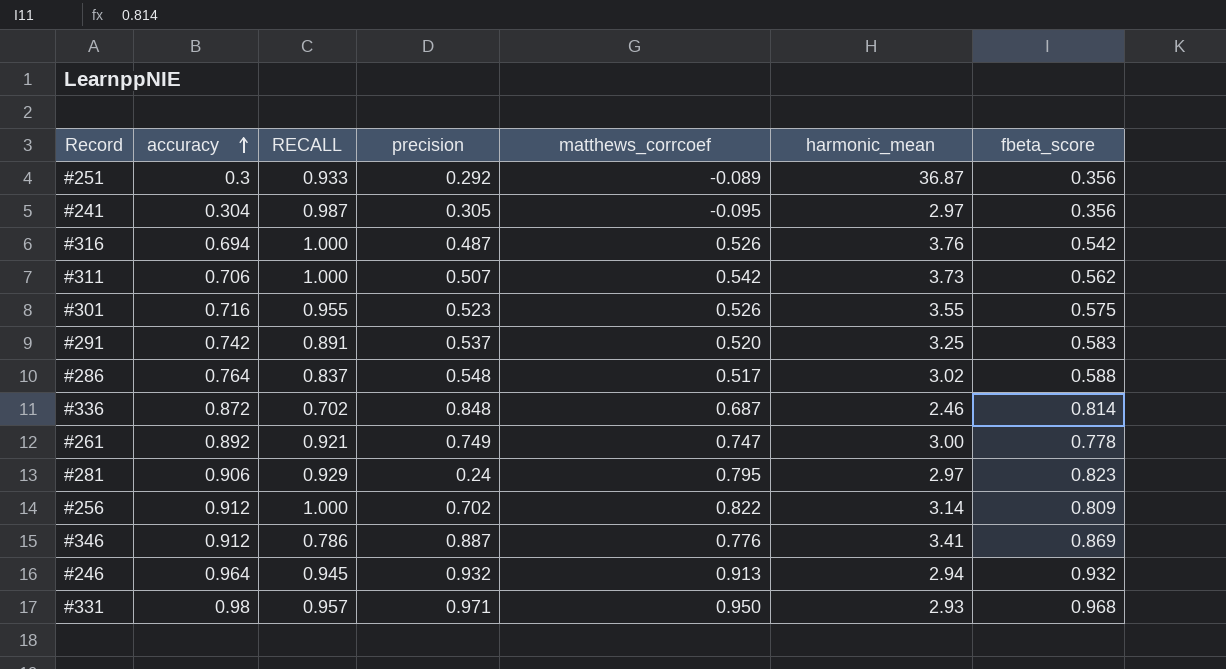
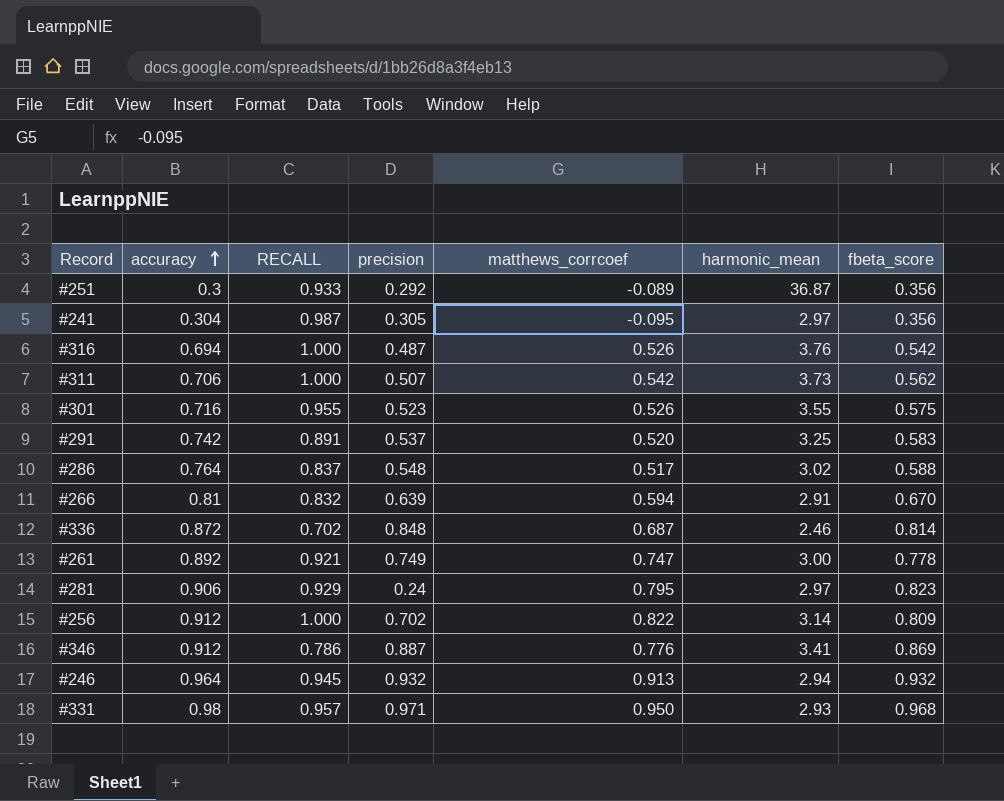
row #266: none -> 0.81 | 0.832 | 0.639 | 0.594 | 2.91 | 0.670

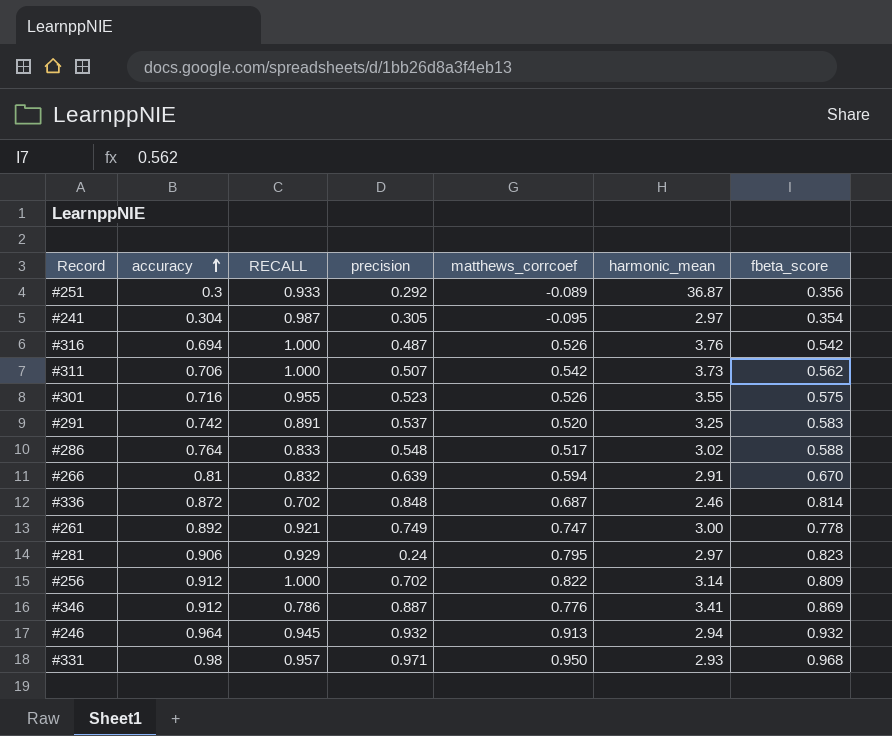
#241 | fbeta_score: 0.356 -> 0.354
#286 | RECALL: 0.837 -> 0.833

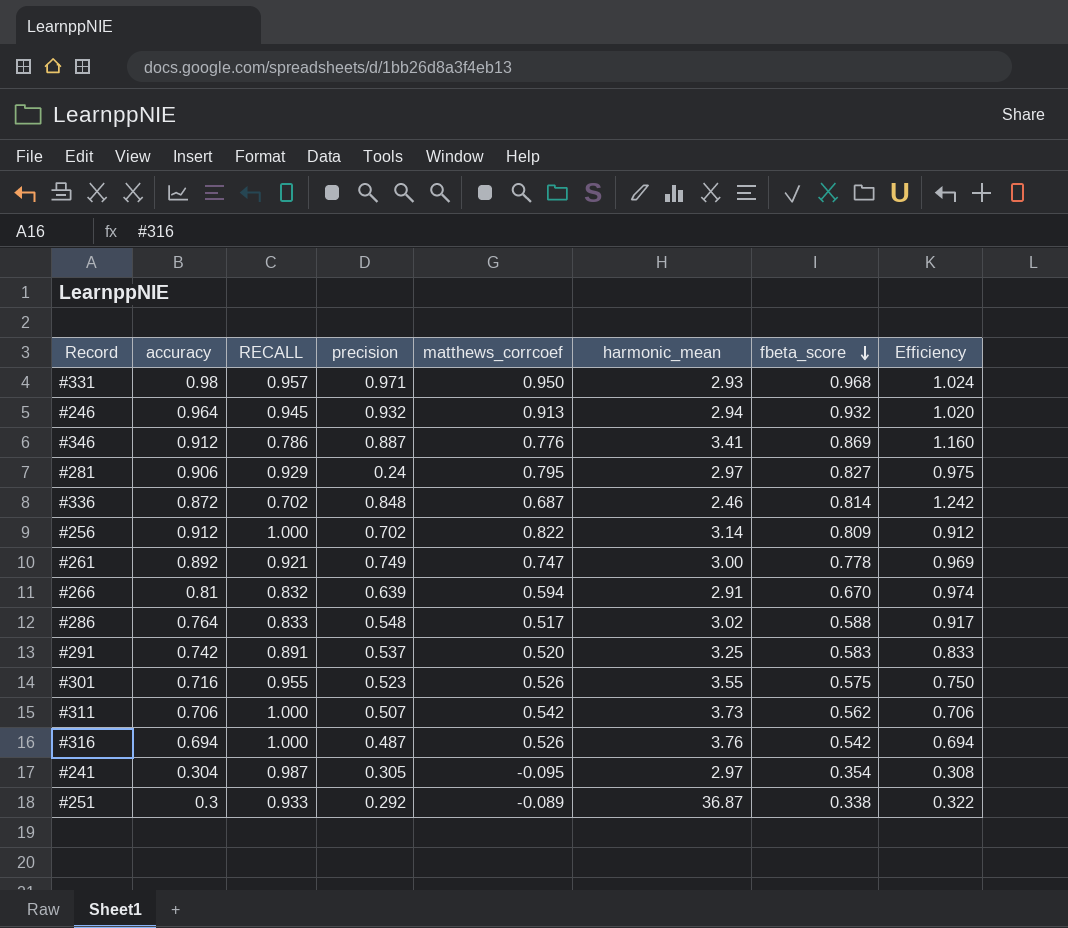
row order: accuracy ascending -> fbeta_score descending
column Efficiency | formula: none -> [accuracy] / [RECALL]
#281 | fbeta_score: 0.823 -> 0.827
#251 | fbeta_score: 0.356 -> 0.338

